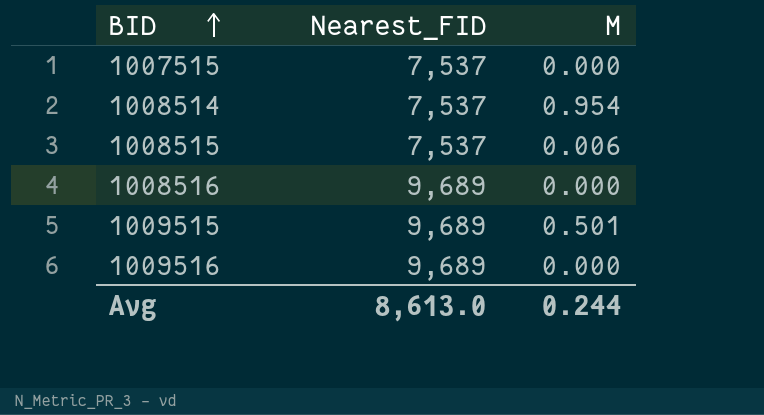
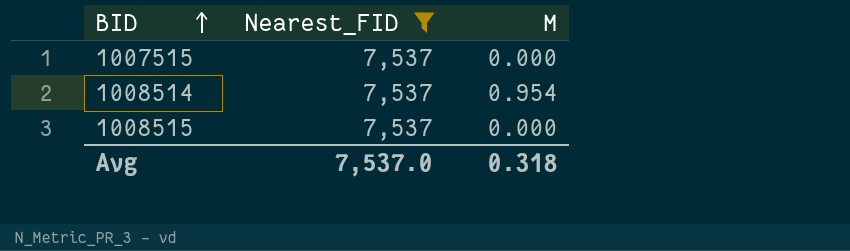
filter: none -> Nearest_FID = 7,537
1008515 | M: 0.006 -> 0.000
Avg | Nearest_FID: 8,613.0 -> 7,537.0
Avg | M: 0.244 -> 0.318

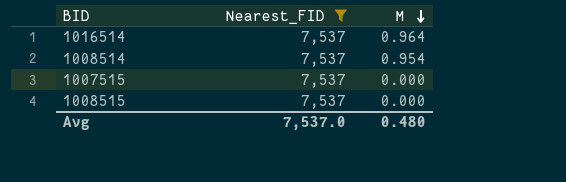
row order: BID ascending -> M descending
row 1016514: none -> 7,537 | 0.964
Avg | M: 0.318 -> 0.480

